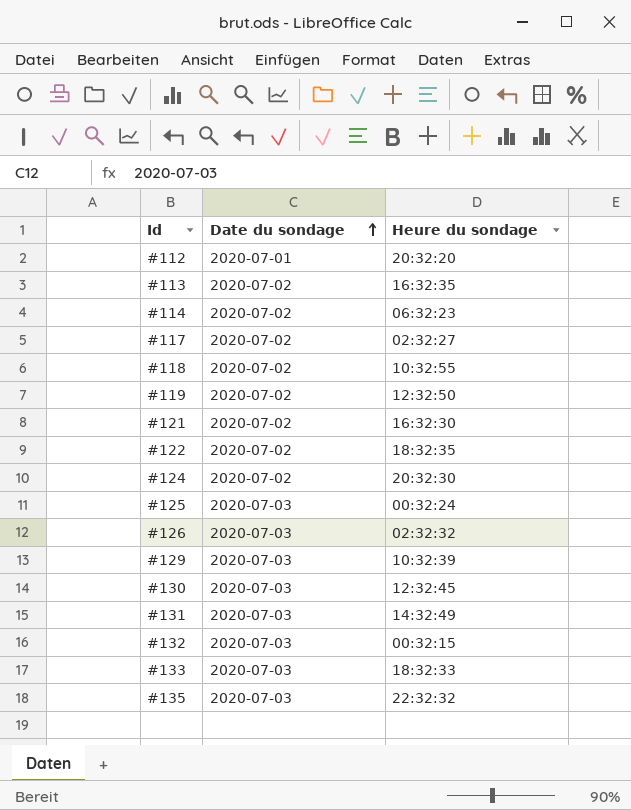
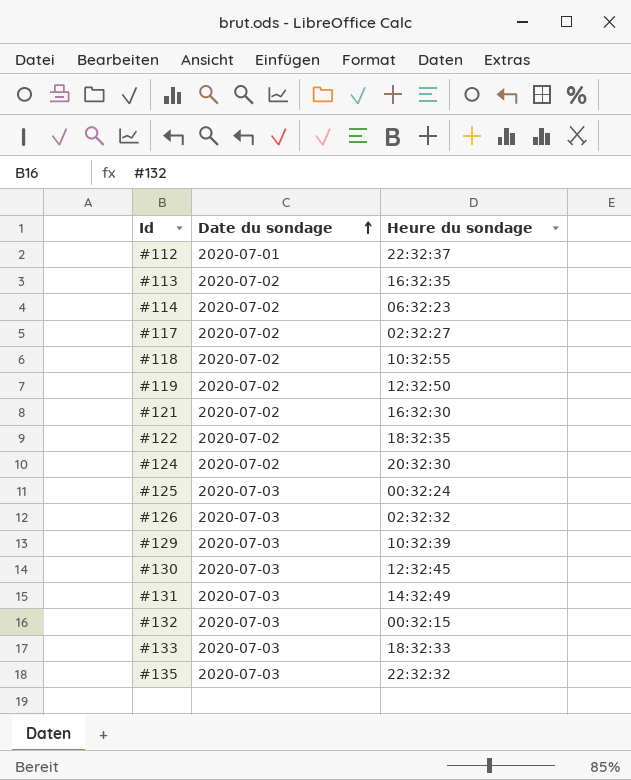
#112 | Heure du sondage: 20:32:20 -> 22:32:37

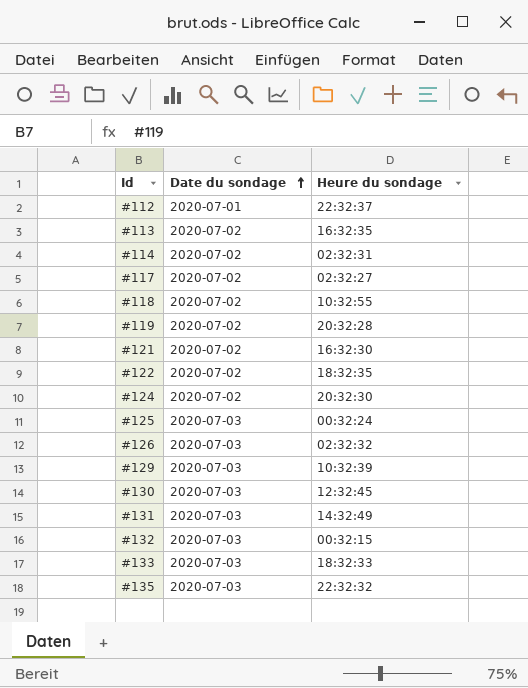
#114 | Heure du sondage: 06:32:23 -> 02:32:31
#119 | Heure du sondage: 12:32:50 -> 20:32:28

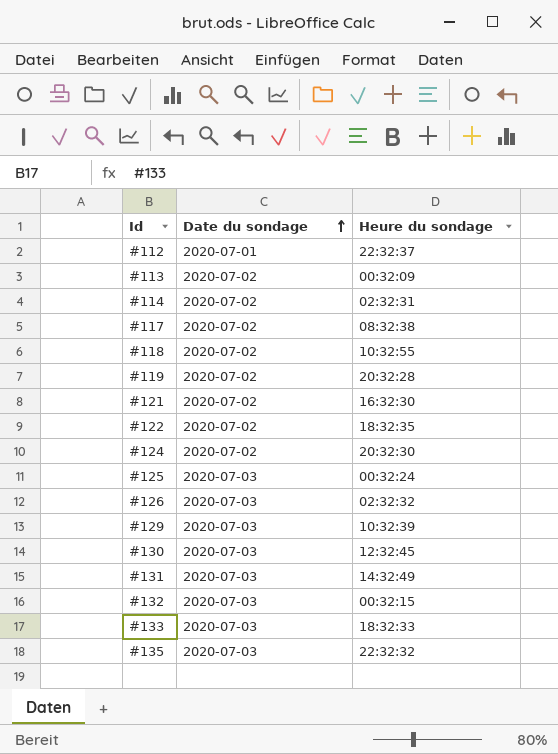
#113 | Heure du sondage: 16:32:35 -> 00:32:09
#117 | Heure du sondage: 02:32:27 -> 08:32:38

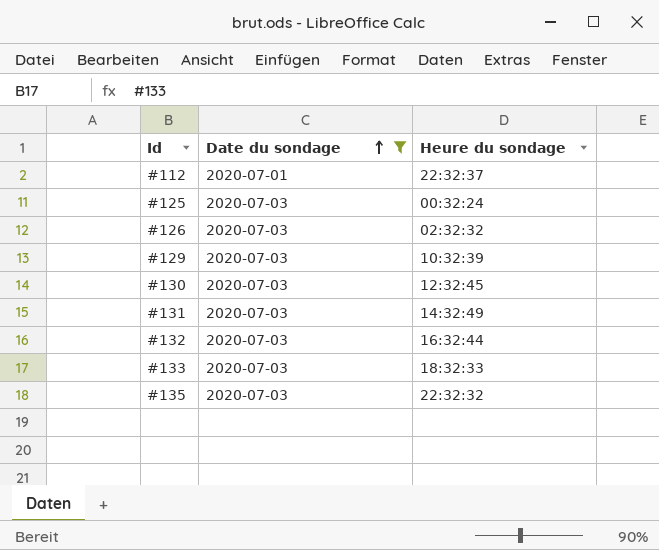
filter: none -> Date du sondage != 2020-07-02
#132 | Heure du sondage: 00:32:15 -> 16:32:44

